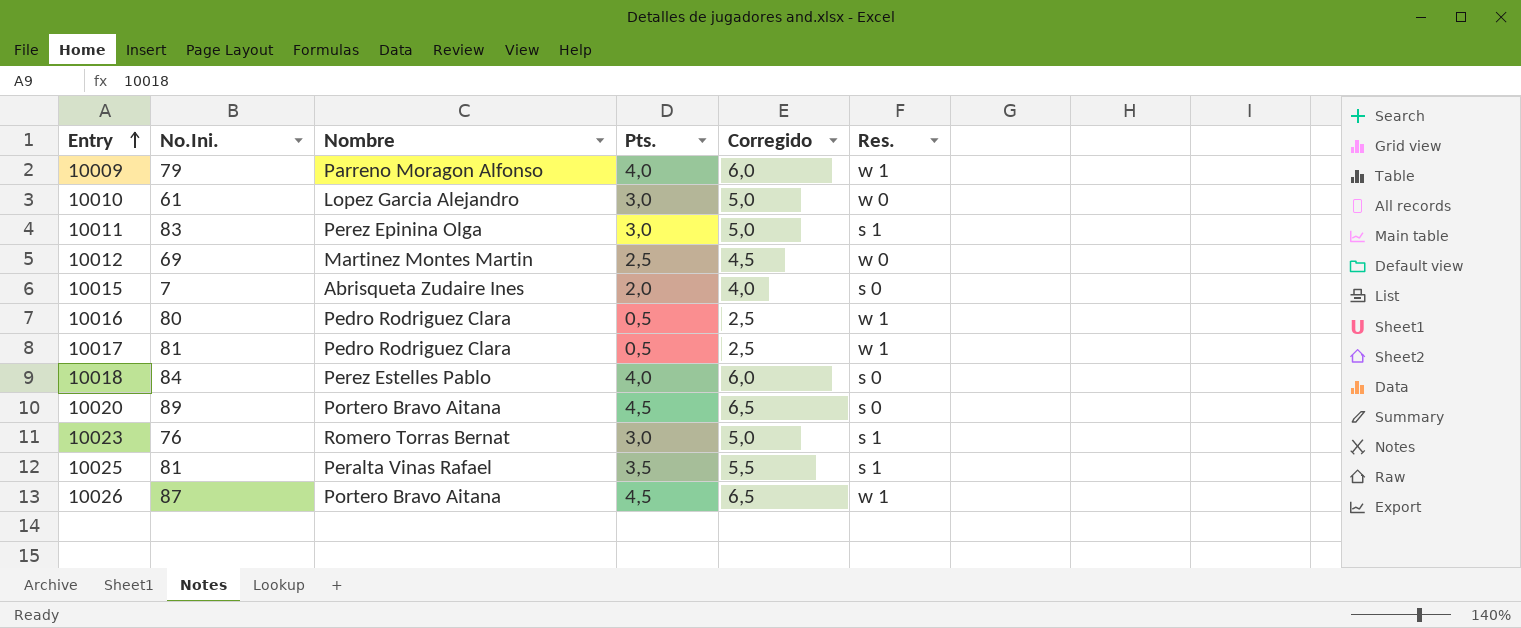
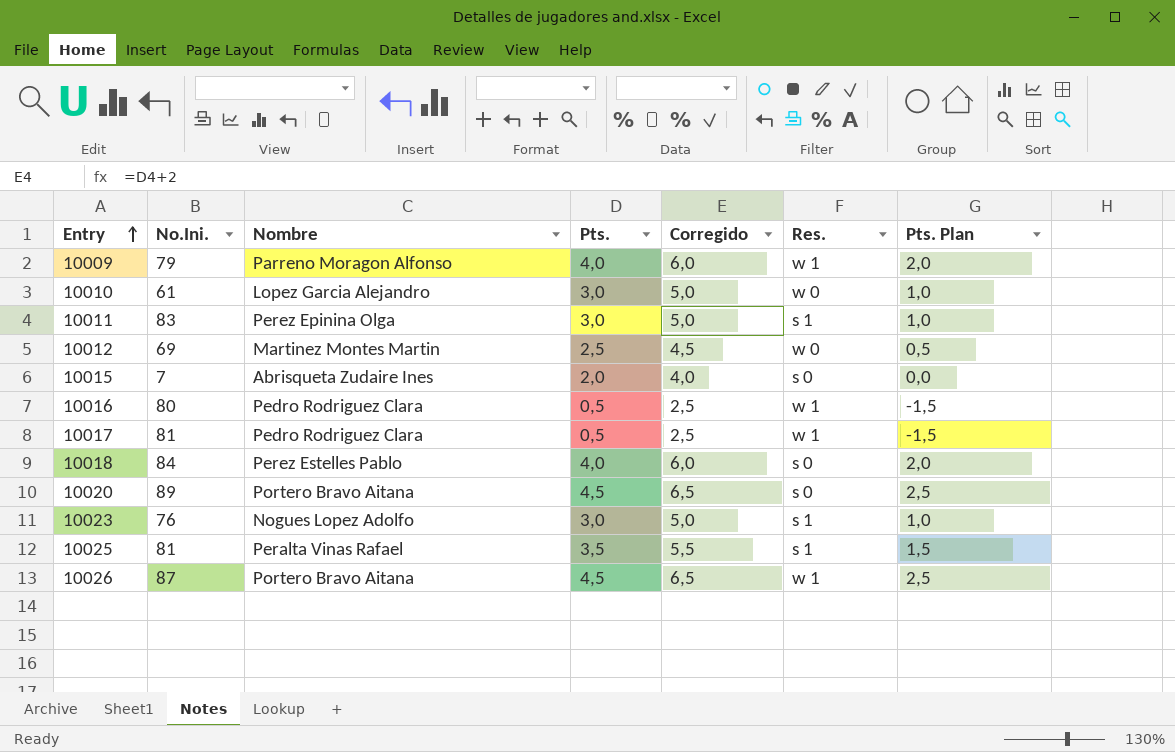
column Pts. Plan | formula: none -> [Pts.] - 2
10023 | Nombre: Romero Torras Bernat -> Nogues Lopez Adolfo

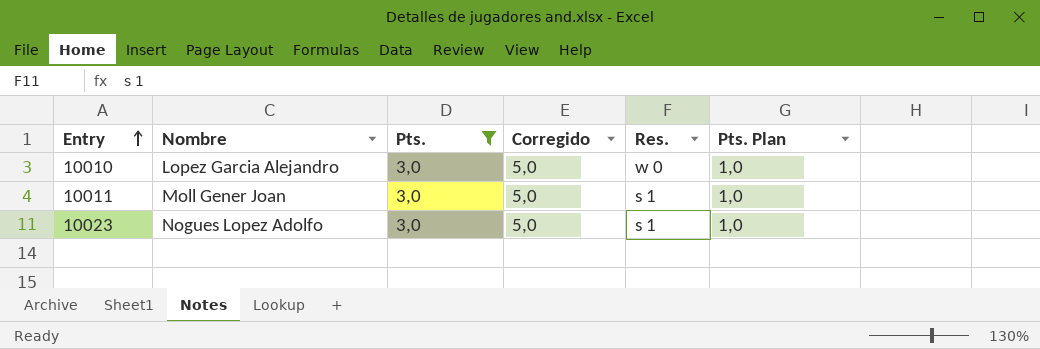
filter: none -> Pts. = 3,0
column No.Ini. | position: 2 -> none
10011 | Nombre: Perez Epinina Olga -> Moll Gener Joan

